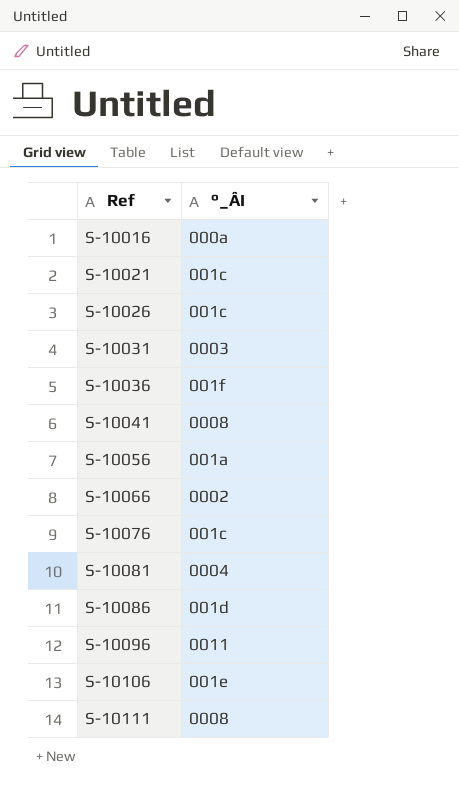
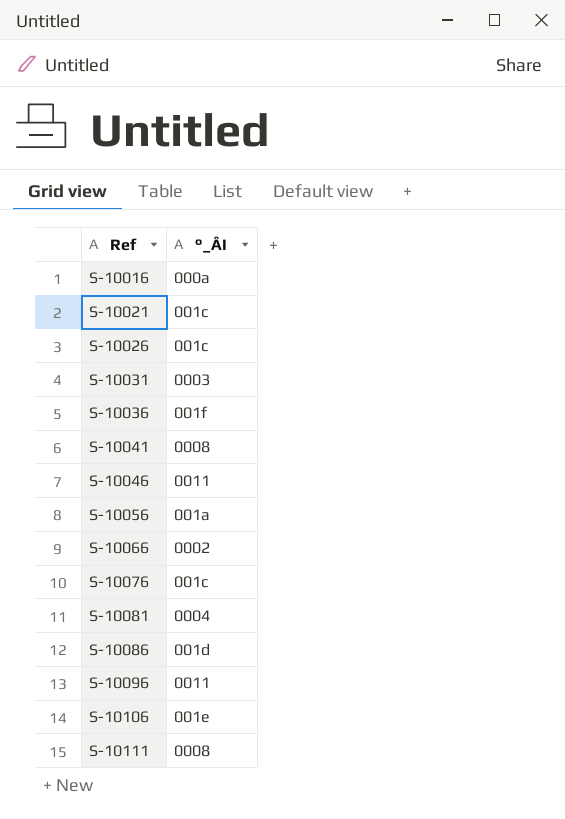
row S-10046: none -> 0011

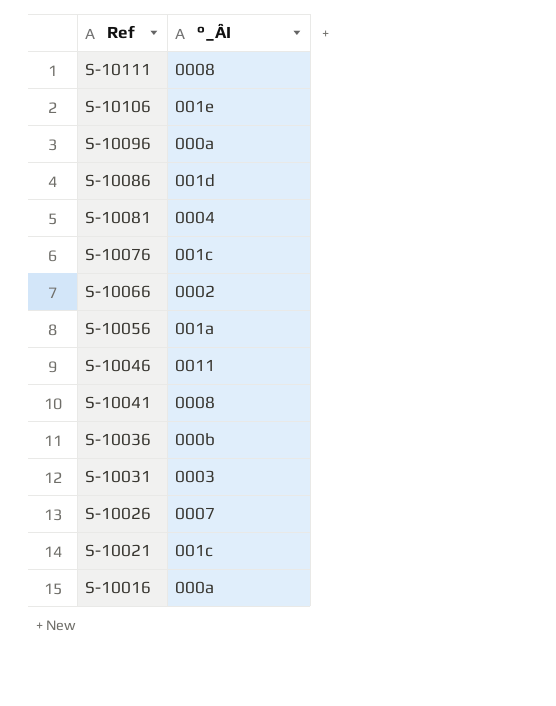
row order: Ref ascending -> Ref descending
S-10096 | °_ÂI: 0011 -> 000a
S-10036 | °_ÂI: 001f -> 000b
S-10026 | °_ÂI: 001c -> 0007

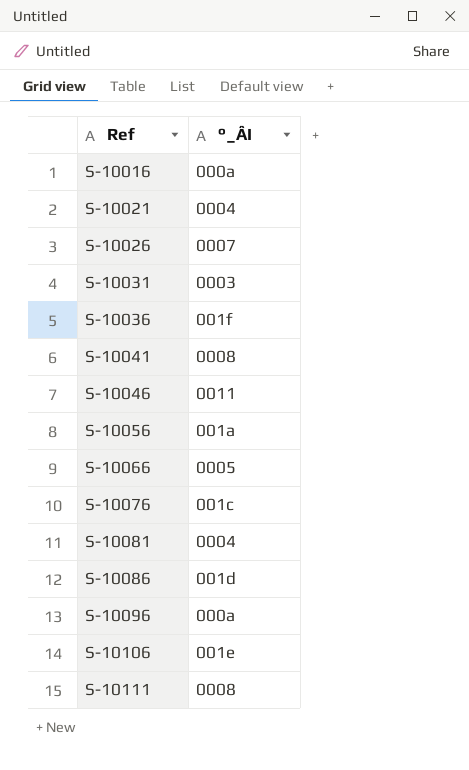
row order: Ref descending -> Ref ascending
S-10021 | °_ÂI: 001c -> 0004
S-10036 | °_ÂI: 000b -> 001f
S-10066 | °_ÂI: 0002 -> 0005

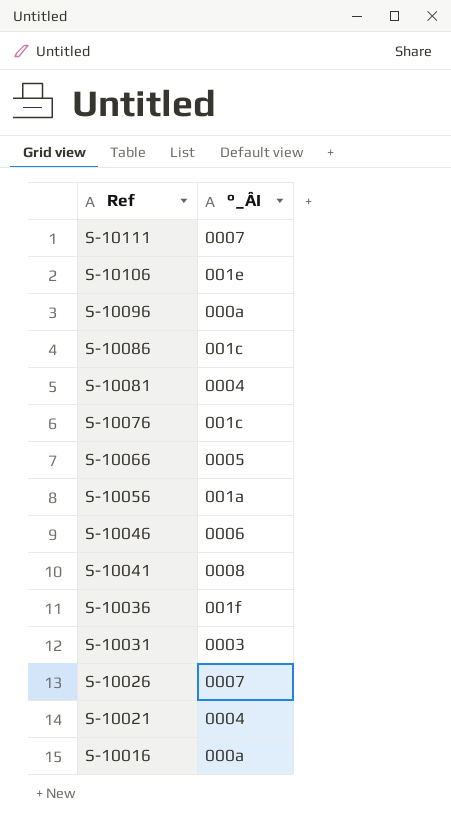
row order: Ref ascending -> Ref descending
S-10111 | °_ÂI: 0008 -> 0007
S-10086 | °_ÂI: 001d -> 001c
S-10046 | °_ÂI: 0011 -> 0006

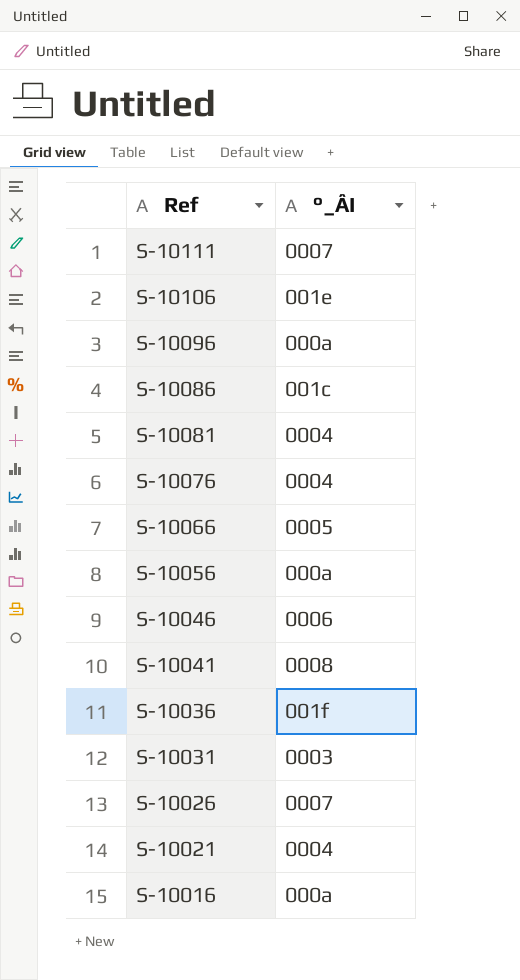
S-10076 | °_ÂI: 001c -> 0004
S-10056 | °_ÂI: 001a -> 000a

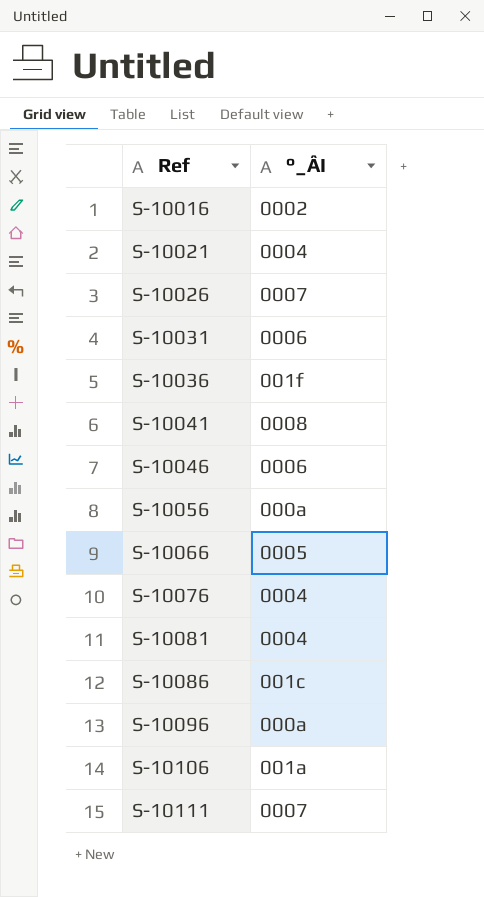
row order: Ref descending -> Ref ascending
S-10016 | °_ÂI: 000a -> 0002
S-10031 | °_ÂI: 0003 -> 0006
S-10106 | °_ÂI: 001e -> 001a

